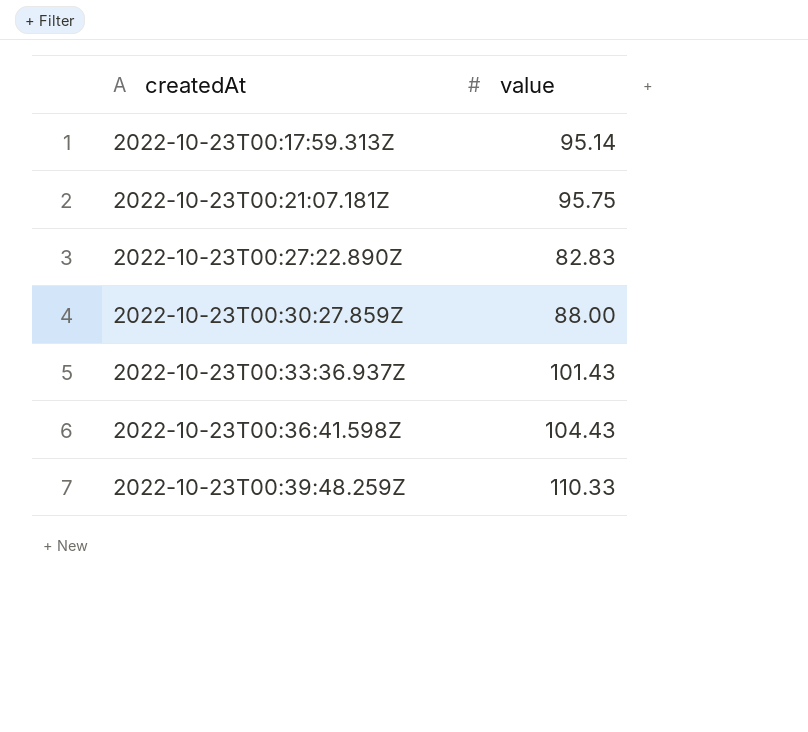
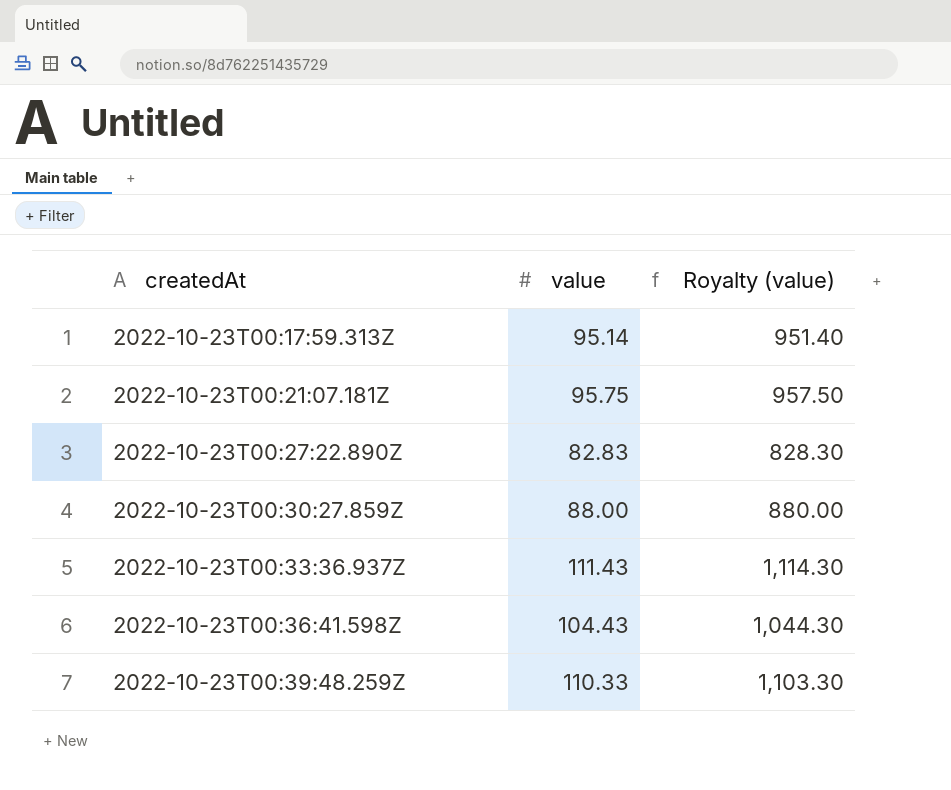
column Royalty (value) | formula: none -> [value] * 10
2022-10-23T00:33:36.937Z | value: 101.43 -> 111.43

